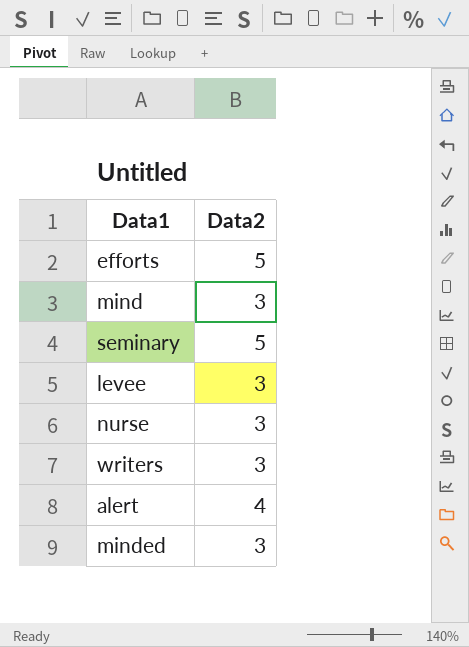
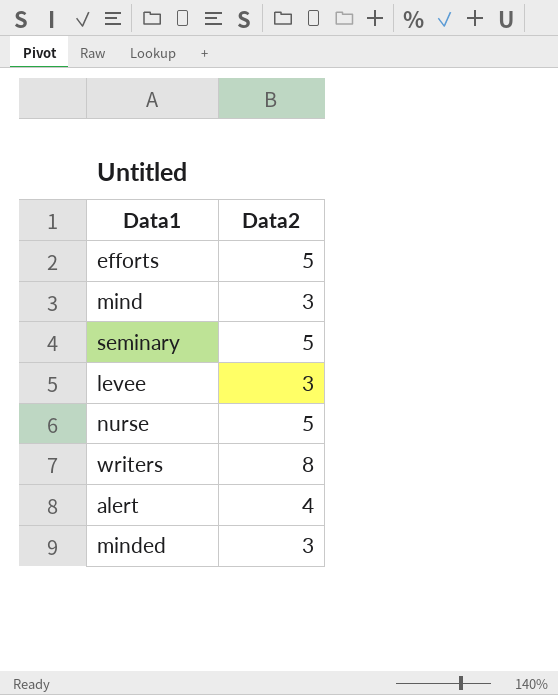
nurse | Data2: 3 -> 5
writers | Data2: 3 -> 8

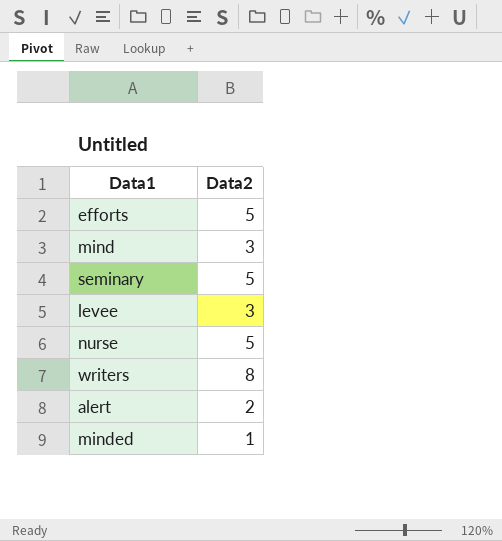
alert | Data2: 4 -> 2
minded | Data2: 3 -> 1

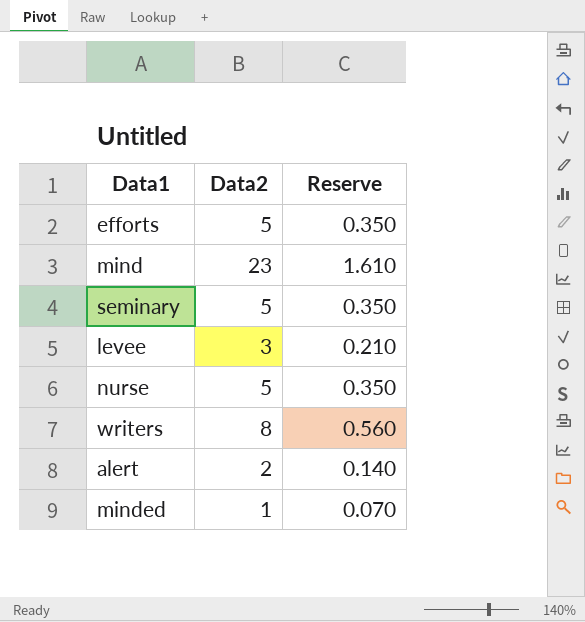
column Reserve | formula: none -> [Data2] * 0.07
mind | Data2: 3 -> 23

